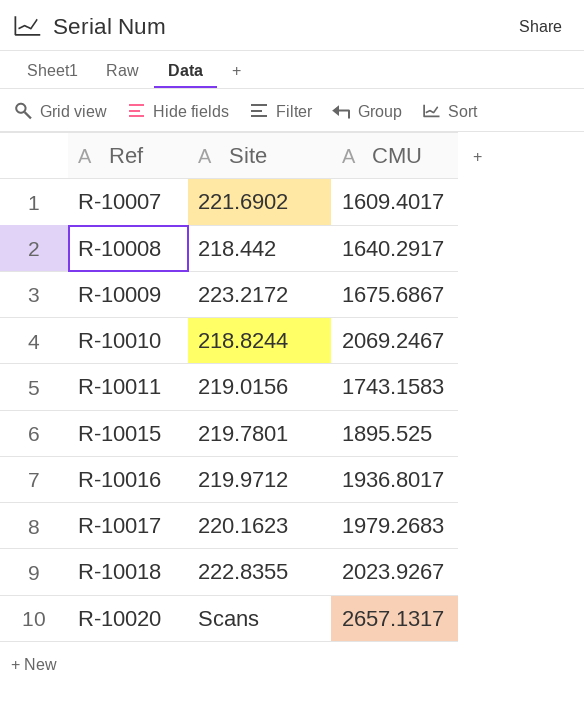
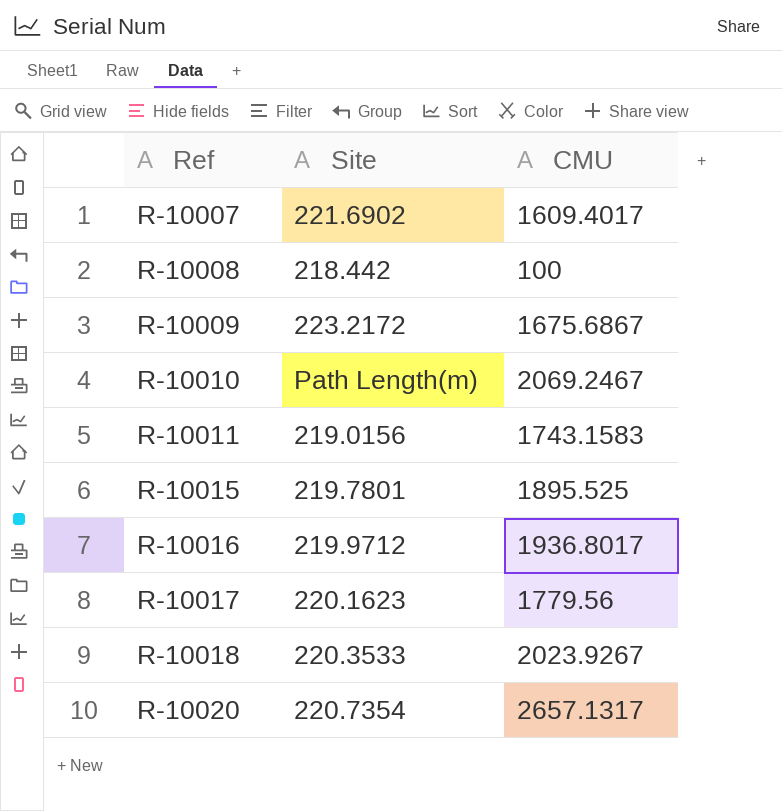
R-10008 | CMU: 1640.2917 -> 100
R-10010 | Site: 218.8244 -> Path Length(m)
R-10017 | CMU: 1979.2683 -> 1779.56
R-10018 | Site: 222.8355 -> 220.3533
R-10020 | Site: Scans -> 220.7354

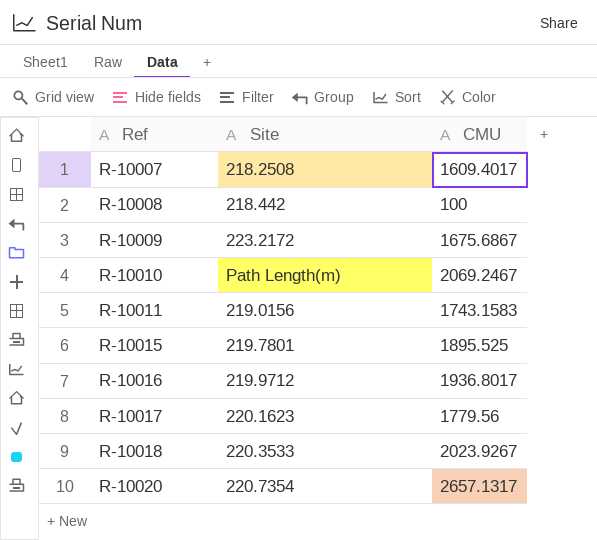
R-10007 | Site: 221.6902 -> 218.2508

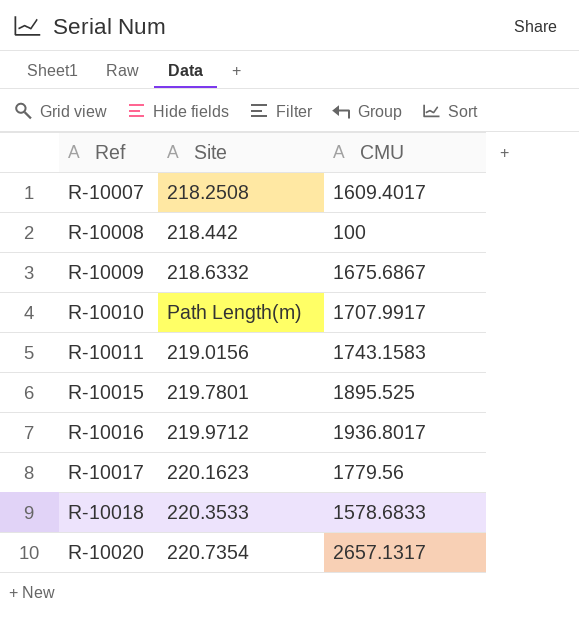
R-10009 | Site: 223.2172 -> 218.6332
R-10010 | CMU: 2069.2467 -> 1707.9917
R-10018 | CMU: 2023.9267 -> 1578.6833

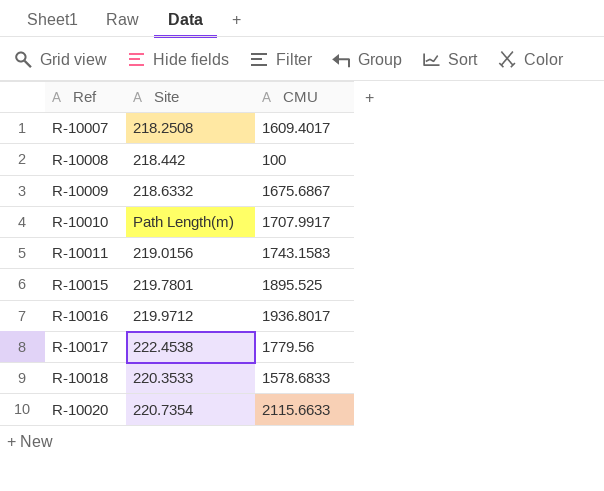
R-10017 | Site: 220.1623 -> 222.4538
R-10020 | CMU: 2657.1317 -> 2115.6633

